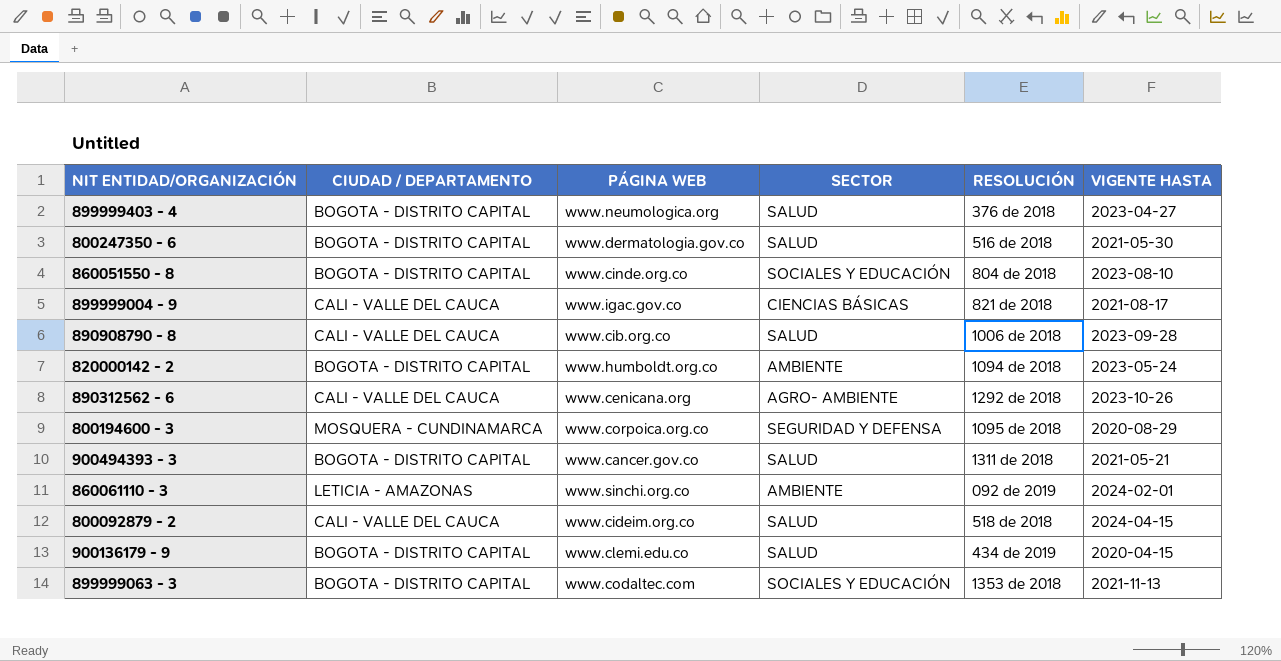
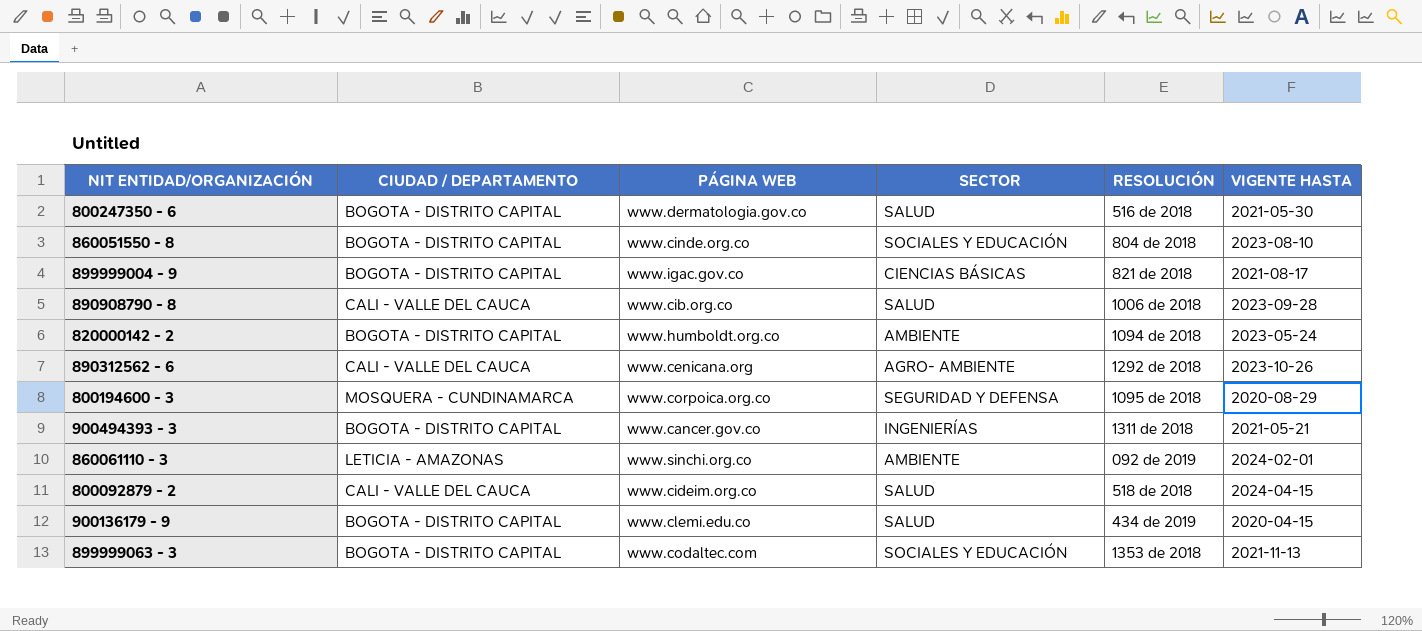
row 899999403 - 4: BOGOTA - DISTRITO CAPITAL | www.neumologica.org | SALUD | 376 de 2018 | 2023-04-27 -> none
899999004 - 9 | CIUDAD / DEPARTAMENTO: CALI - VALLE DEL CAUCA -> BOGOTA - DISTRITO CAPITAL
900494393 - 3 | SECTOR: SALUD -> INGENIERÍAS

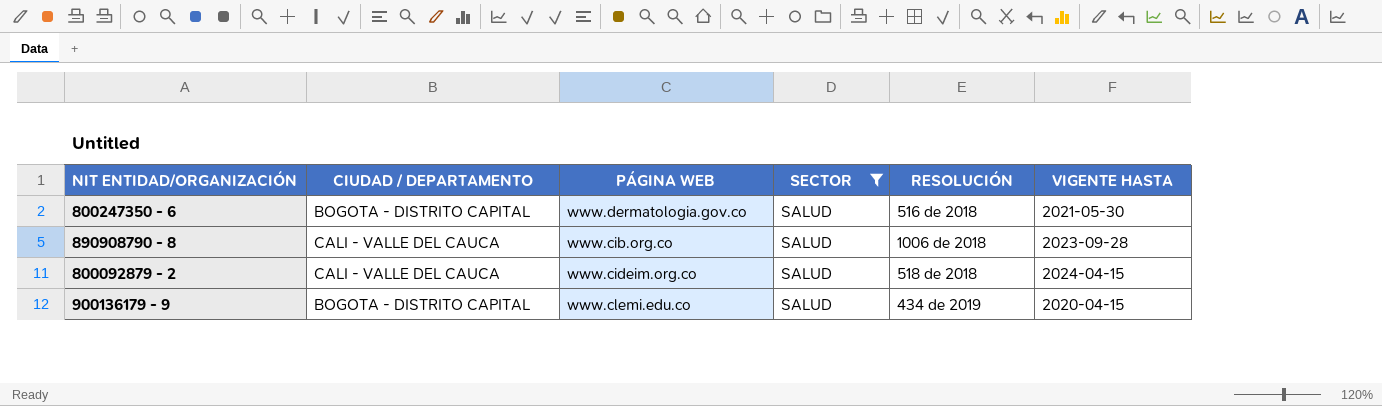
filter: none -> SECTOR = SALUD

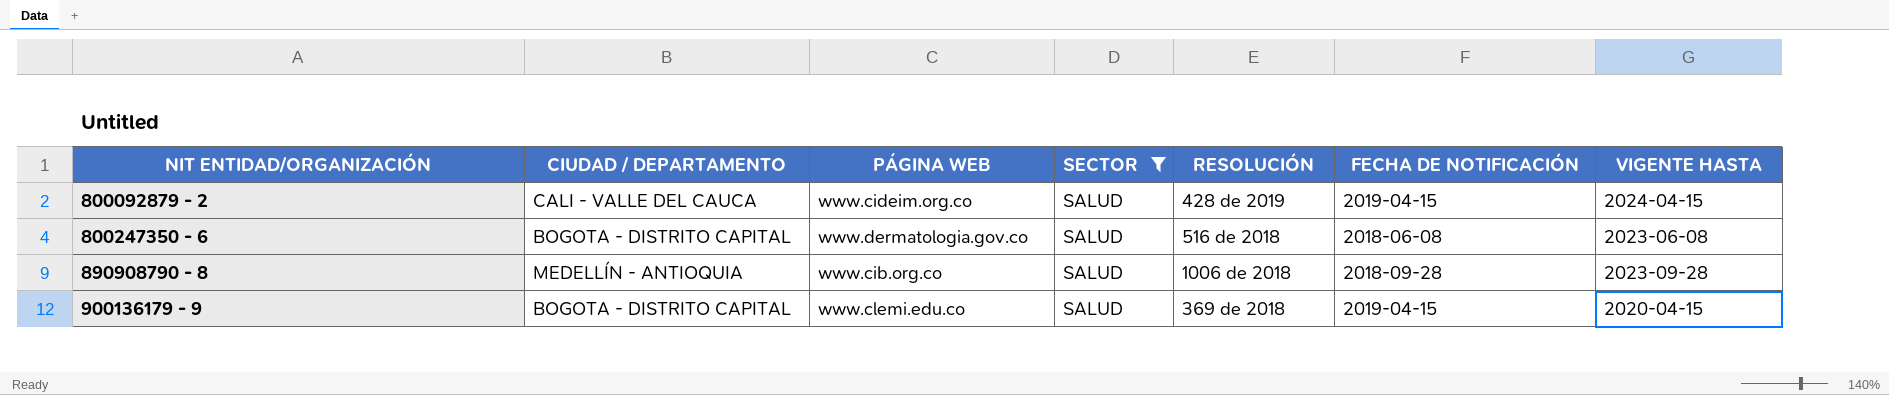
row order: none -> NIT ENTIDAD/ORGANIZACIÓN ascending
column FECHA DE NOTIFICACIÓN | position: none -> 6
800092879 - 2 | RESOLUCIÓN: 518 de 2018 -> 428 de 2019
800247350 - 6 | VIGENTE HASTA: 2021-05-30 -> 2023-06-08
890908790 - 8 | CIUDAD / DEPARTAMENTO: CALI - VALLE DEL CAUCA -> MEDELLÍN - ANTIOQUIA
900136179 - 9 | RESOLUCIÓN: 434 de 2019 -> 369 de 2018

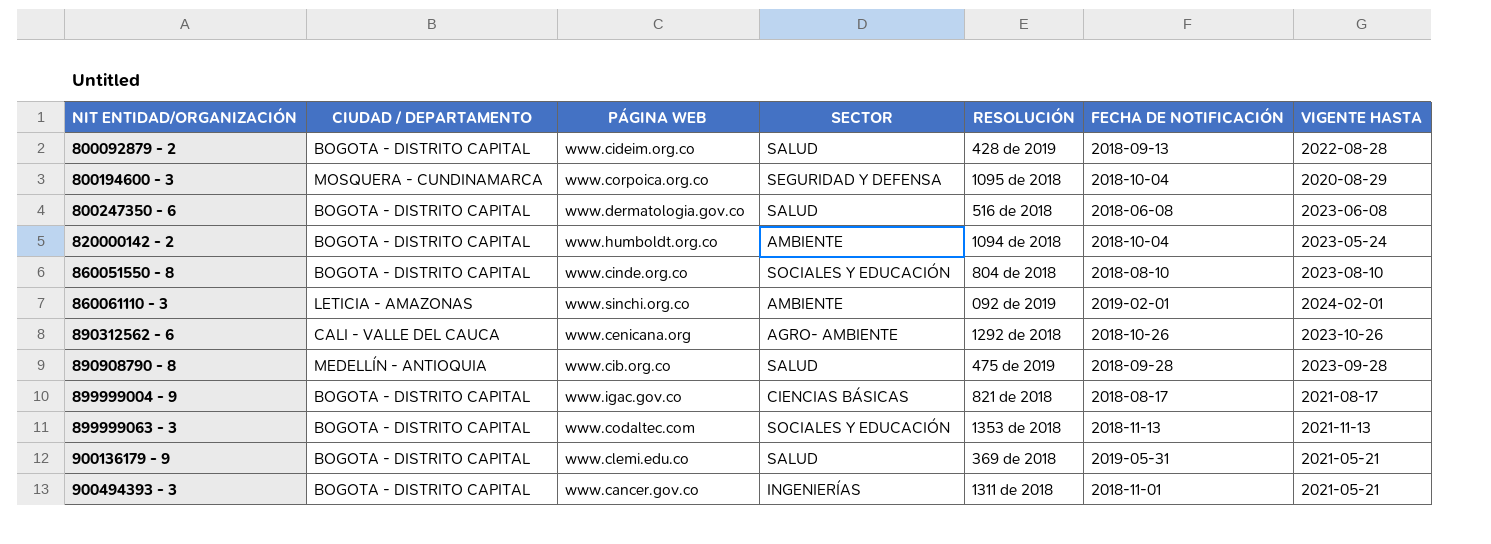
filter: SECTOR = SALUD -> none
800092879 - 2 | CIUDAD / DEPARTAMENTO: CALI - VALLE DEL CAUCA -> BOGOTA - DISTRITO CAPITAL
800092879 - 2 | FECHA DE NOTIFICACIÓN: 2019-04-15 -> 2018-09-13
800092879 - 2 | VIGENTE HASTA: 2024-04-15 -> 2022-08-28
890908790 - 8 | RESOLUCIÓN: 1006 de 2018 -> 475 de 2019
900136179 - 9 | FECHA DE NOTIFICACIÓN: 2019-04-15 -> 2019-05-31
900136179 - 9 | VIGENTE HASTA: 2020-04-15 -> 2021-05-21

